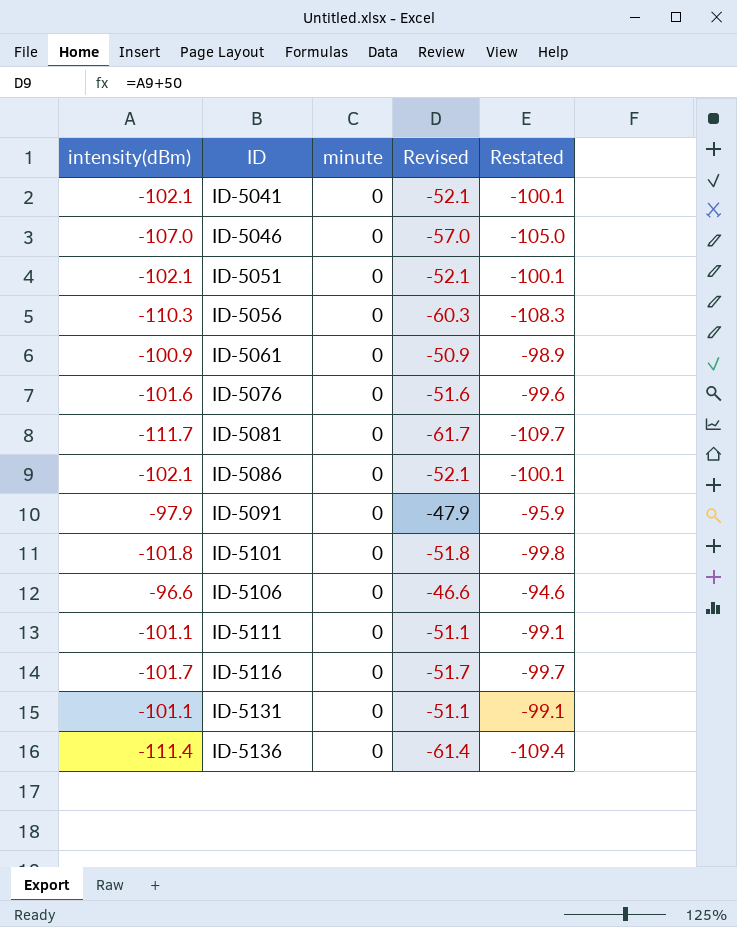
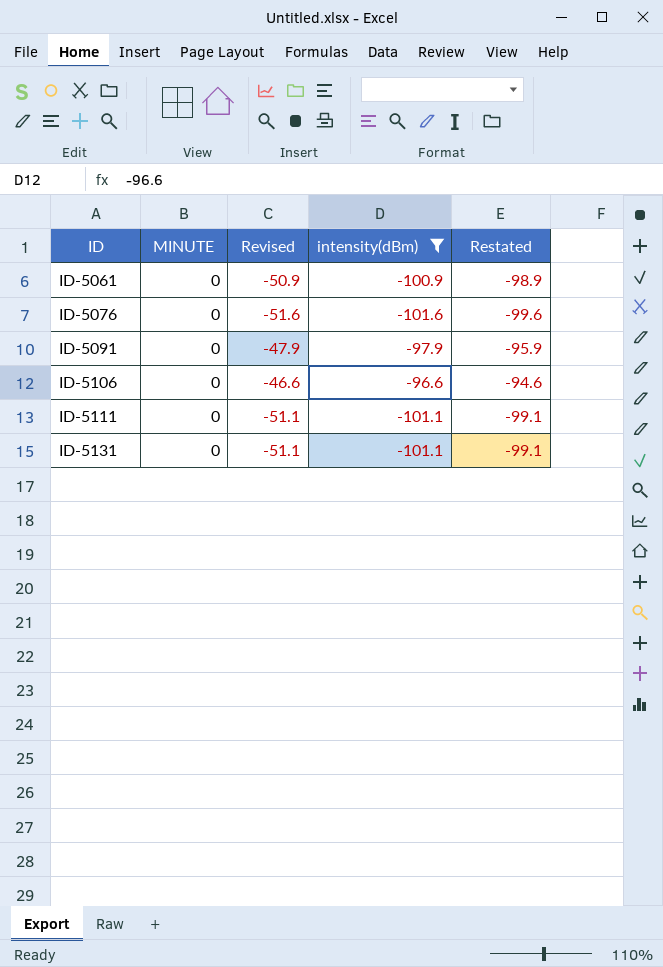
filter: none -> intensity(dBm) >= -101.6
column name: minute -> MINUTE
column intensity(dBm) | position: 1 -> 4

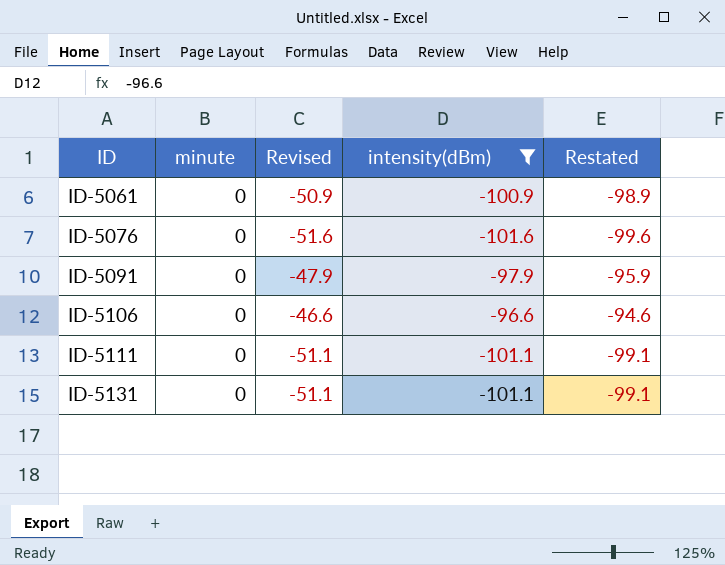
column name: MINUTE -> minute

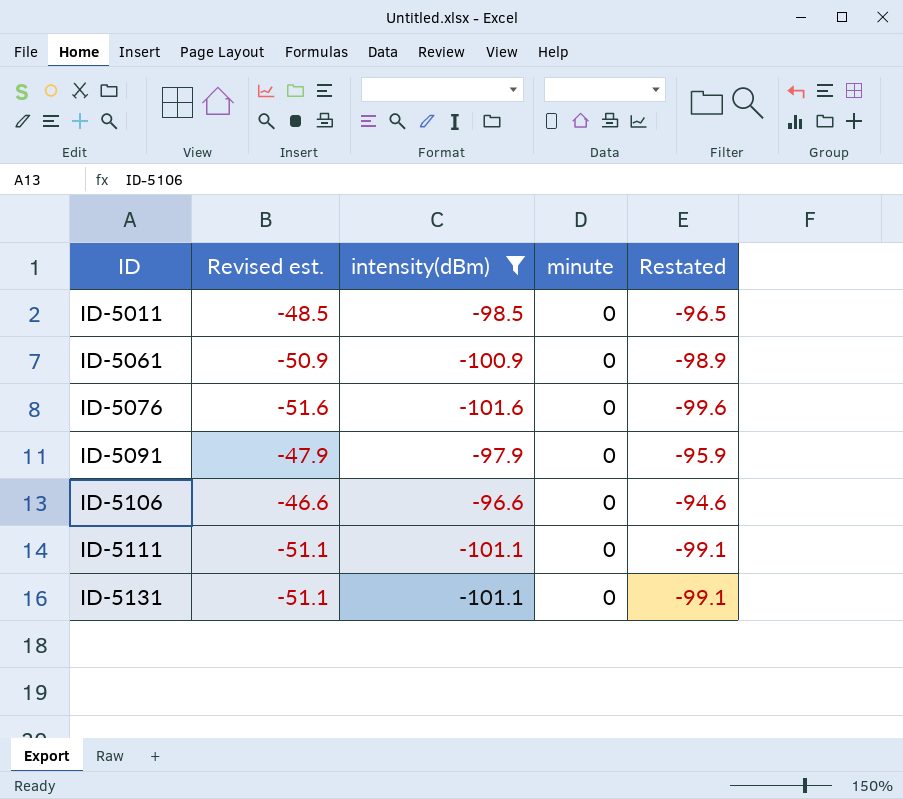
column name: Revised -> Revised est.
column minute | position: 2 -> 4
row ID-5011: none -> -48.5 | -98.5 | 0 | -96.5

